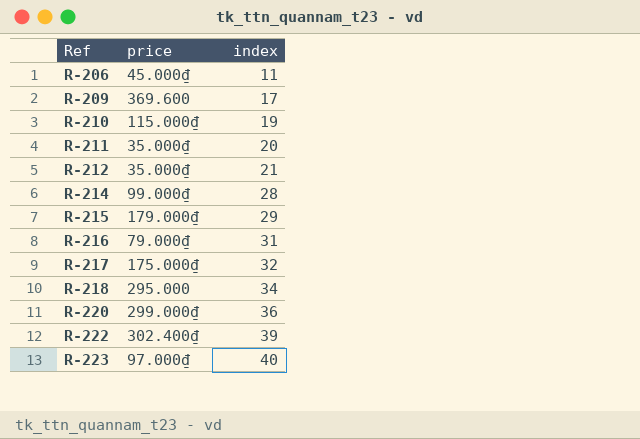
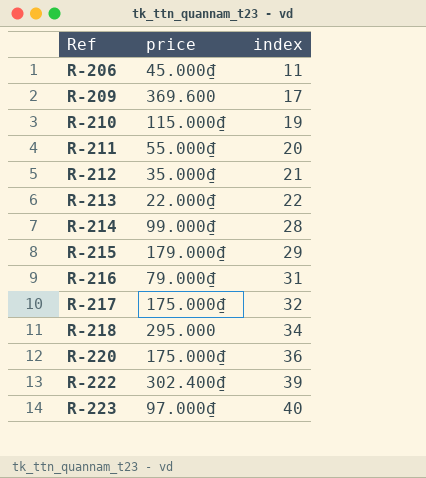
R-211 | price: 35.000₫ -> 55.000₫
row R-213: none -> 22.000₫ | 22
R-220 | price: 299.000₫ -> 175.000₫

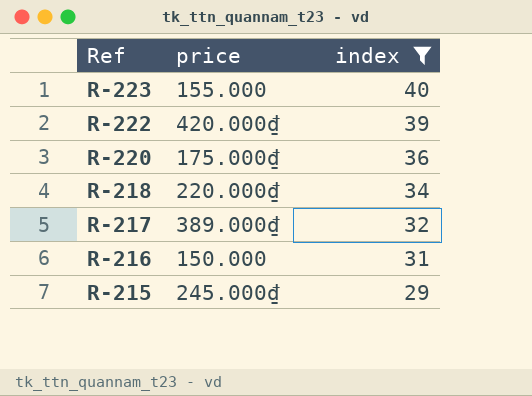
filter: none -> index >= 29
row order: Ref ascending -> Ref descending
R-223 | price: 97.000₫ -> 155.000
R-222 | price: 302.400₫ -> 420.000₫
R-218 | price: 295.000 -> 220.000₫
R-217 | price: 175.000₫ -> 389.000₫
R-216 | price: 79.000₫ -> 150.000
R-215 | price: 179.000₫ -> 245.000₫

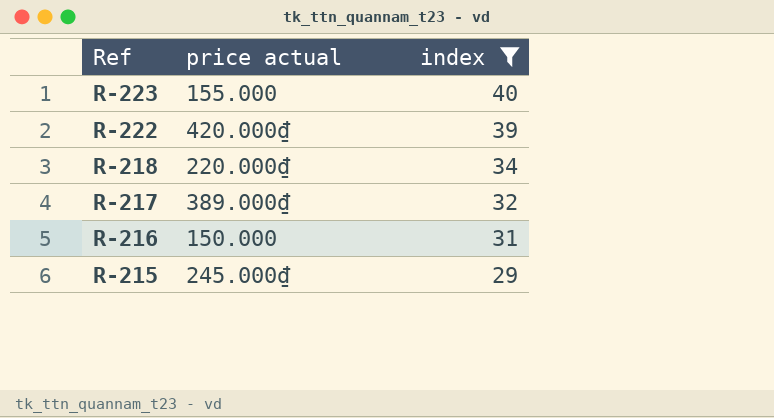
column name: price -> price actual
row R-220: 175.000₫ | 36 -> none

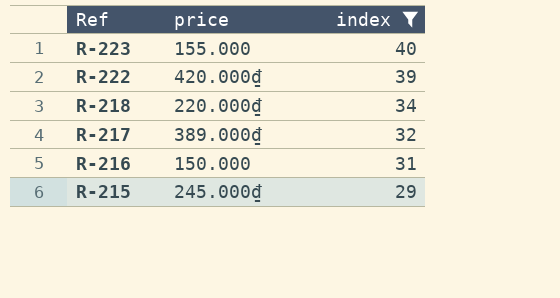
column name: price actual -> price

